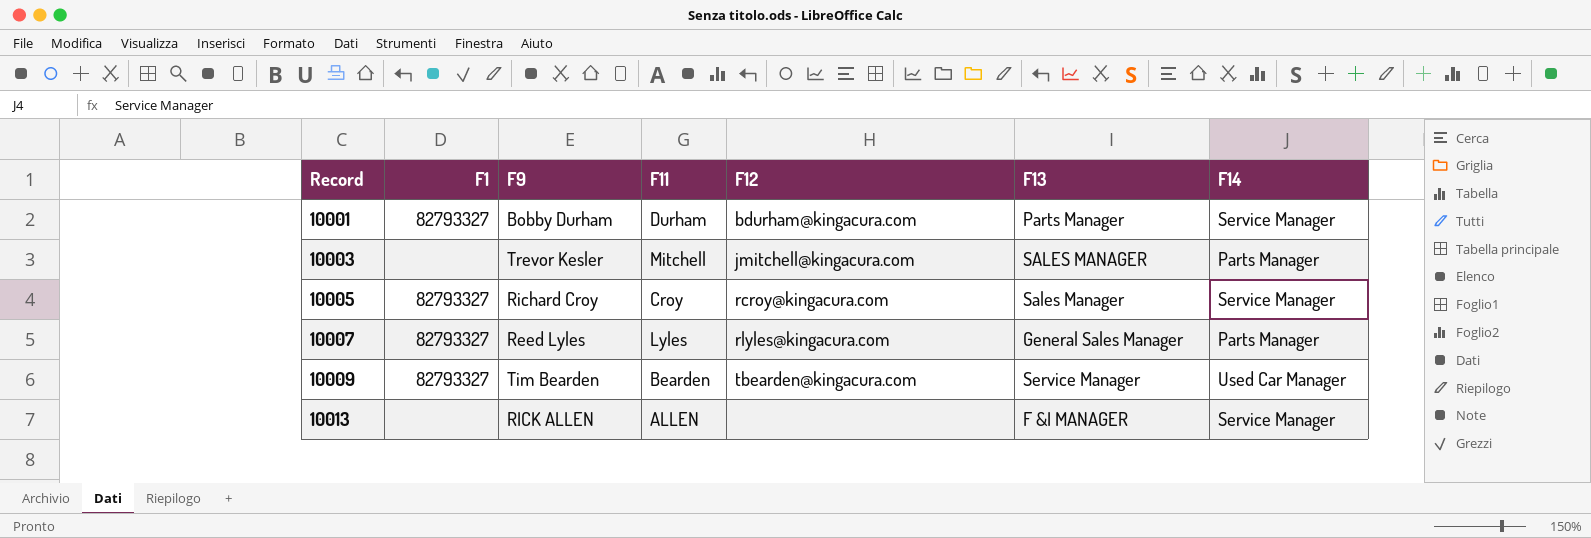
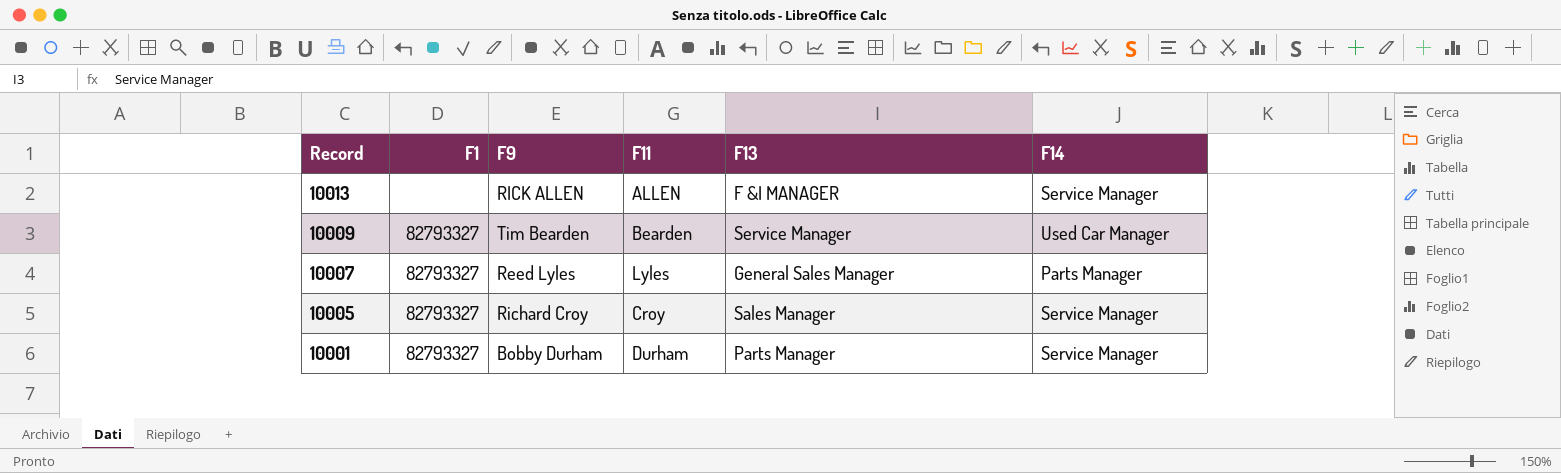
row order: Record ascending -> Record descending
column F12 | position: 5 -> none
row 10003: none | Trevor Kesler | Mitchell | jmitchell@kingacura.com | SALES MANAGER | Parts Manager -> none

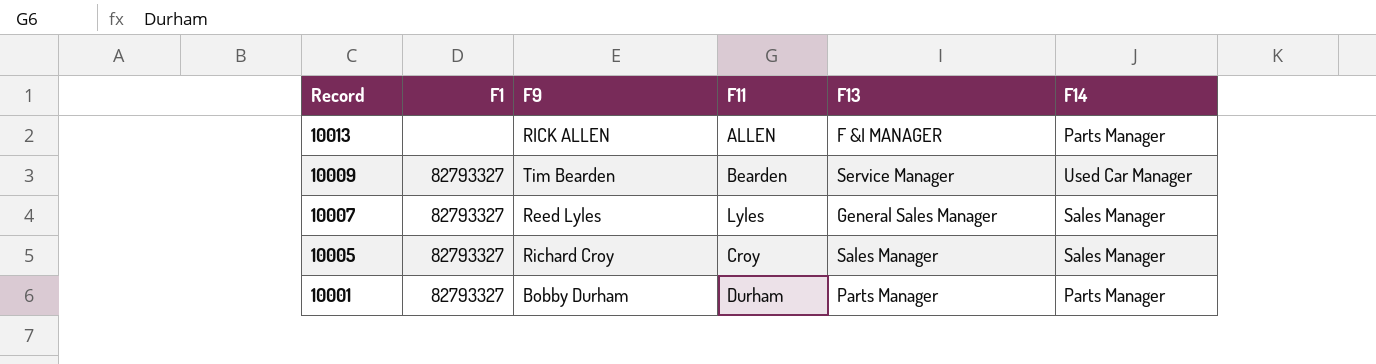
10013 | F14: Service Manager -> Parts Manager
10007 | F14: Parts Manager -> Sales Manager
10005 | F14: Service Manager -> Sales Manager
10001 | F14: Service Manager -> Parts Manager

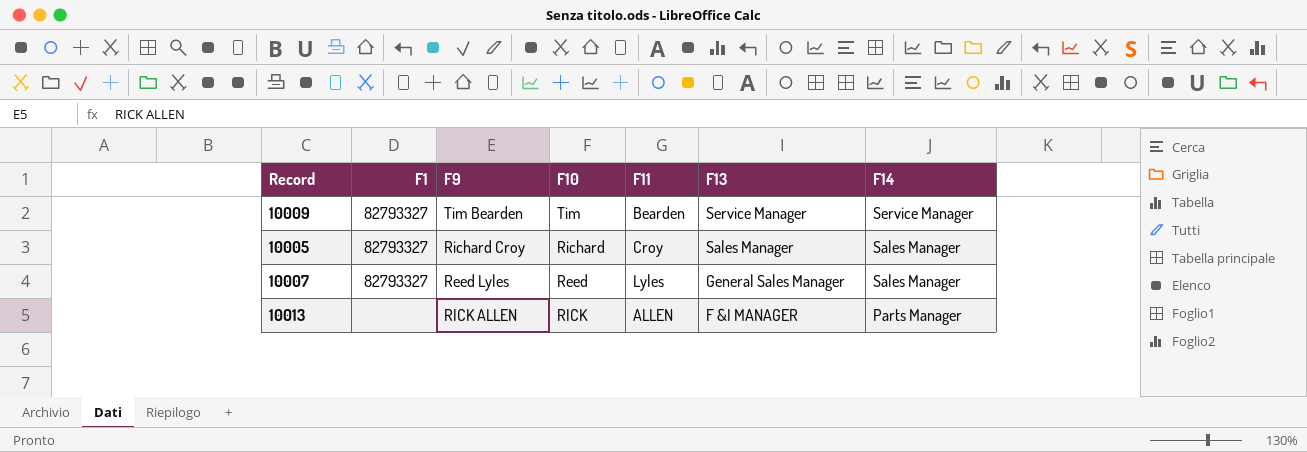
row order: Record descending -> F13 descending
column F10 | position: none -> 4
row 10001: 82793327 | Bobby Durham | Durham | Parts Manager | Parts Manager -> none
10009 | F14: Used Car Manager -> Service Manager

